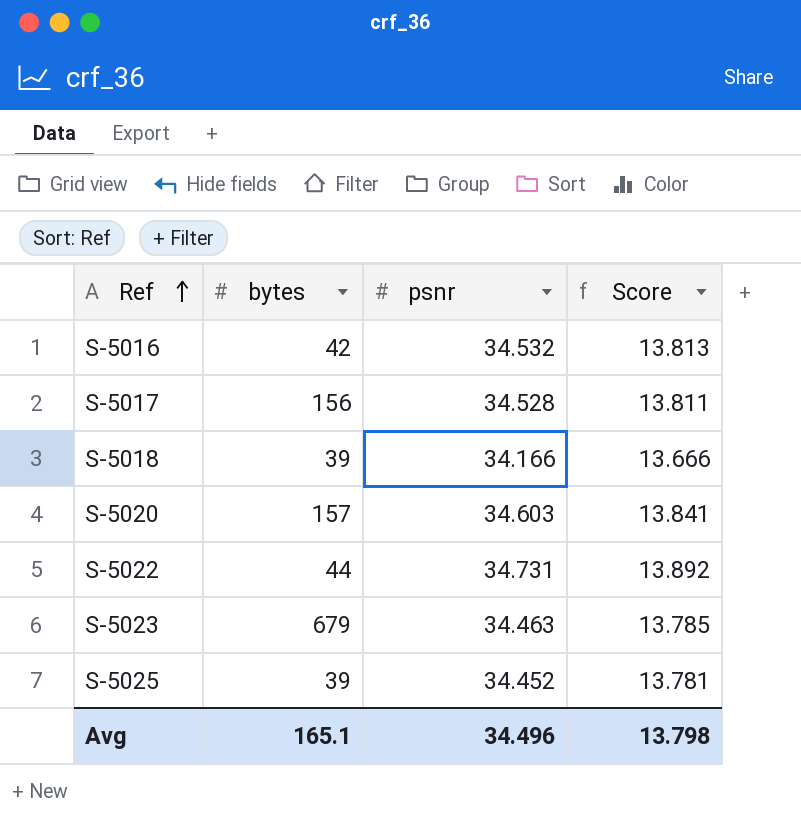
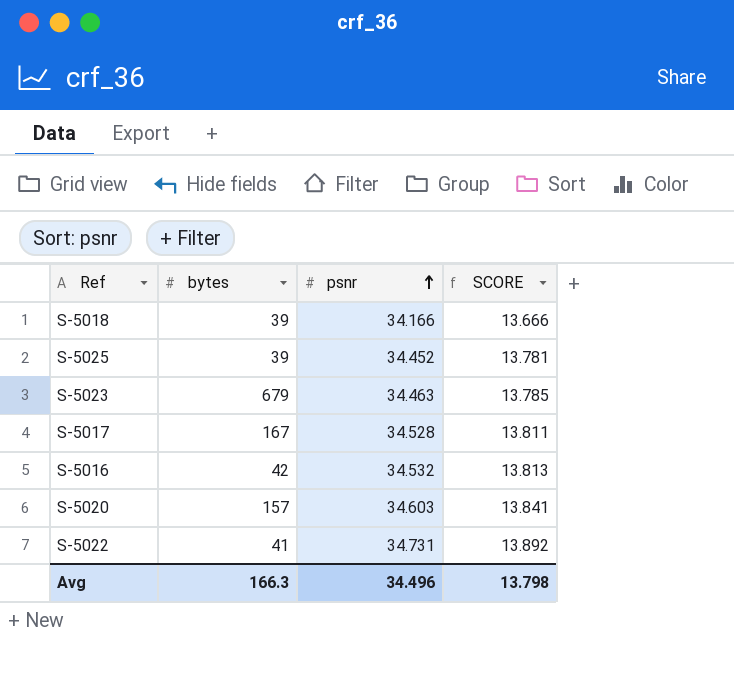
row order: Ref ascending -> psnr ascending
column name: Score -> SCORE
S-5017 | bytes: 156 -> 167
S-5022 | bytes: 44 -> 41
Avg | bytes: 165.1 -> 166.3

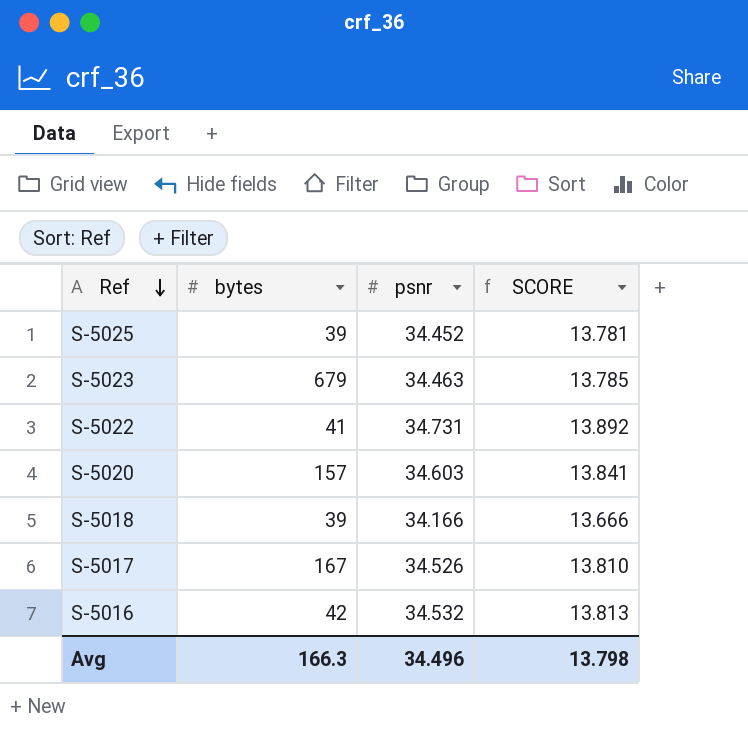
row order: psnr ascending -> Ref descending
S-5017 | psnr: 34.528 -> 34.526
S-5017 | SCORE: 13.811 -> 13.810

